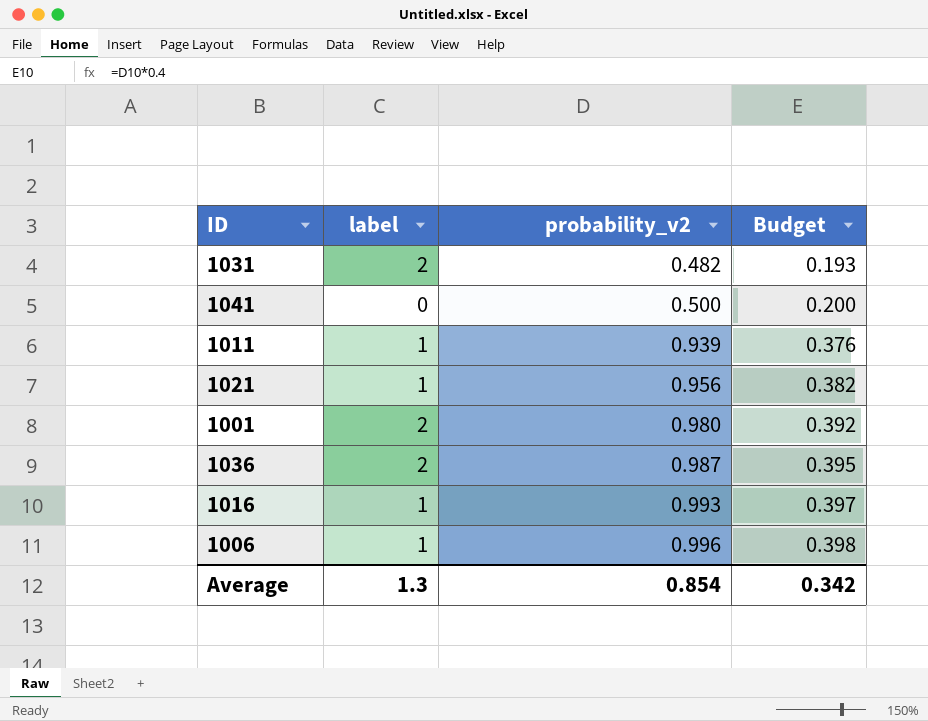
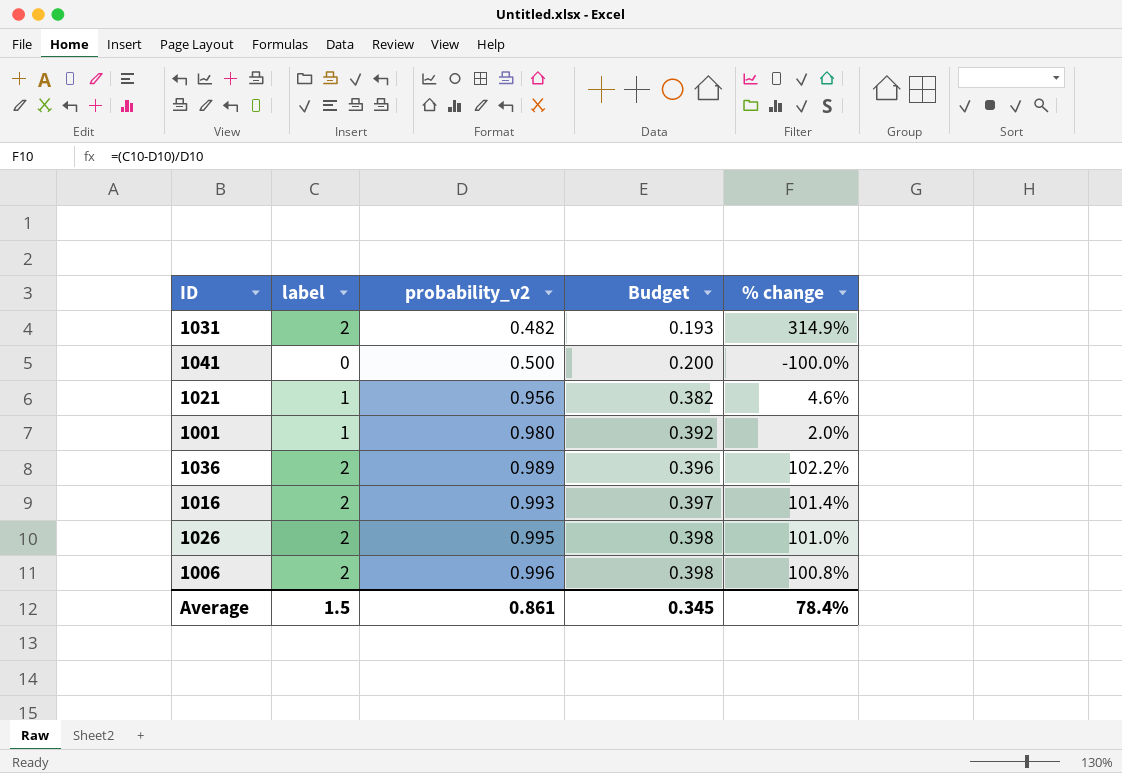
column % change | formula: none -> ([label] - [probability_v2]) / [probability_v2]
row 1011: 1 | 0.939 | 0.376 -> none
1001 | label: 2 -> 1
1036 | probability_v2: 0.987 -> 0.989
1036 | Budget: 0.395 -> 0.396
1016 | label: 1 -> 2
row 1026: none -> 2 | 0.995 | 0.398 | 101.0%
1006 | label: 1 -> 2
Average | label: 1.3 -> 1.5
Average | probability_v2: 0.854 -> 0.861
Average | Budget: 0.342 -> 0.345

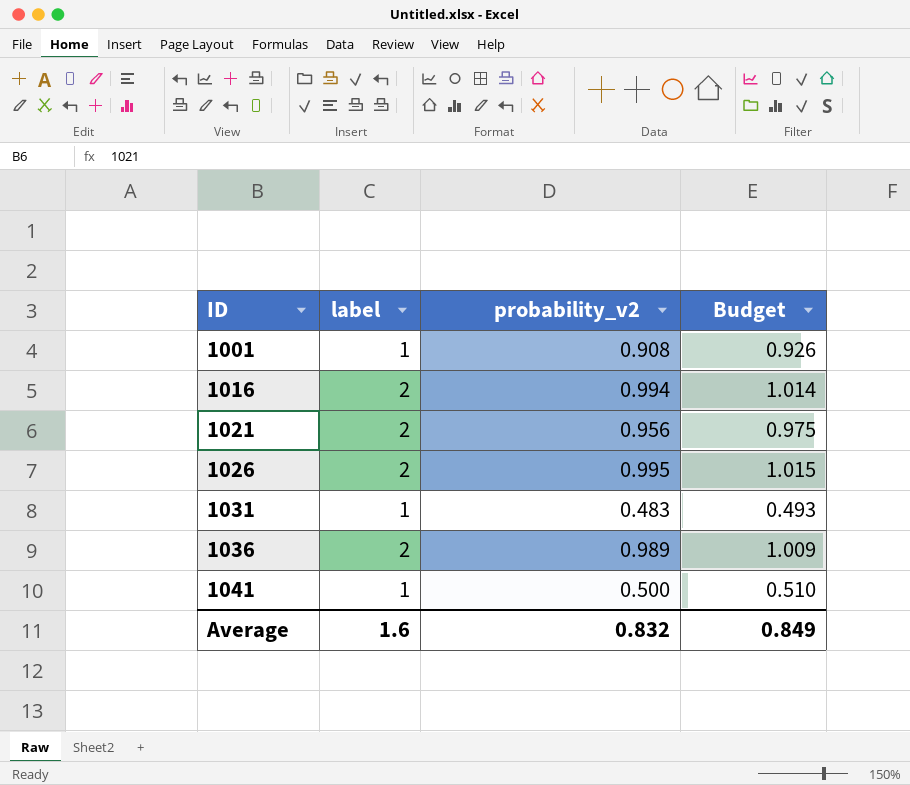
row order: probability_v2 ascending -> ID ascending
column % change | formula: ([label] - [probability_v2]) / [probability_v2] -> none
column Budget | formula: [probability_v2] * 0.4 -> [probability_v2] * 1.02
row 1006: 2 | 0.996 | 0.398 | 100.8% -> none
1001 | probability_v2: 0.980 -> 0.908
1016 | probability_v2: 0.993 -> 0.994
1021 | label: 1 -> 2
1031 | label: 2 -> 1
1031 | probability_v2: 0.482 -> 0.483
1041 | label: 0 -> 1
Average | label: 1.5 -> 1.6
Average | probability_v2: 0.861 -> 0.832
Average | Budget: 0.345 -> 0.849

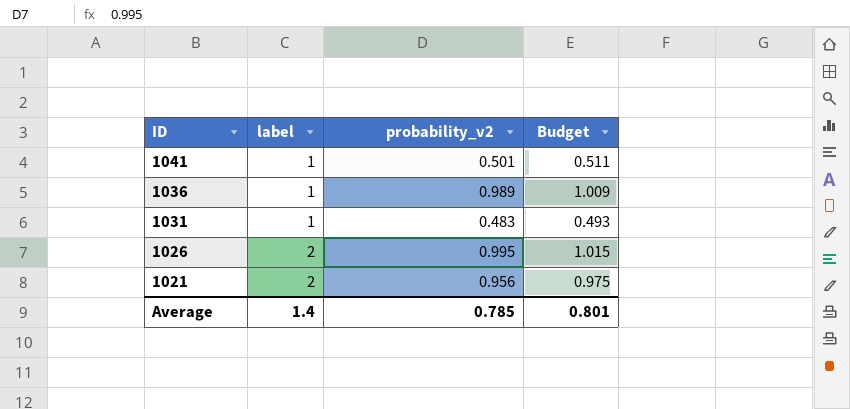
row order: ID ascending -> ID descending
row 1001: 1 | 0.908 | 0.926 -> none
row 1016: 2 | 0.994 | 1.014 -> none
1041 | probability_v2: 0.500 -> 0.501
1041 | Budget: 0.510 -> 0.511
1036 | label: 2 -> 1
Average | label: 1.6 -> 1.4
Average | probability_v2: 0.832 -> 0.785
Average | Budget: 0.849 -> 0.801

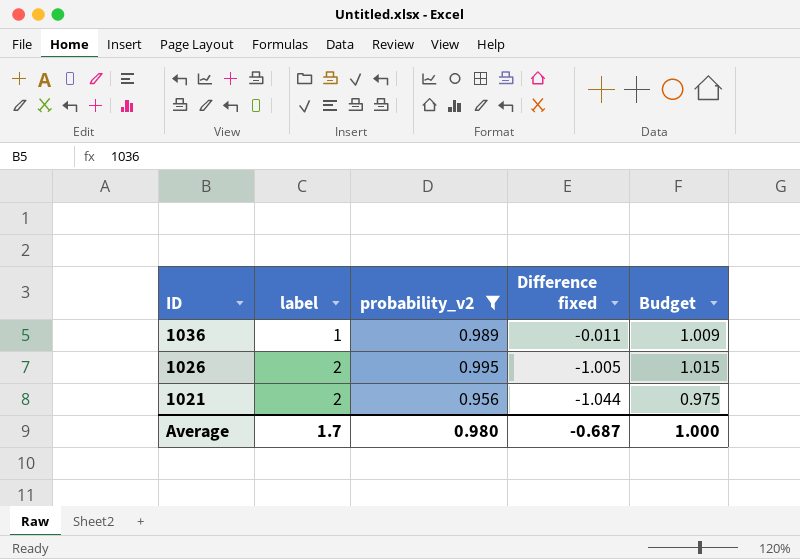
filter: none -> probability_v2 >= 0.956
column Difference fixed | formula: none -> [probability_v2] - [label]
Average | label: 1.4 -> 1.7
Average | probability_v2: 0.785 -> 0.980
Average | Budget: 0.801 -> 1.000

